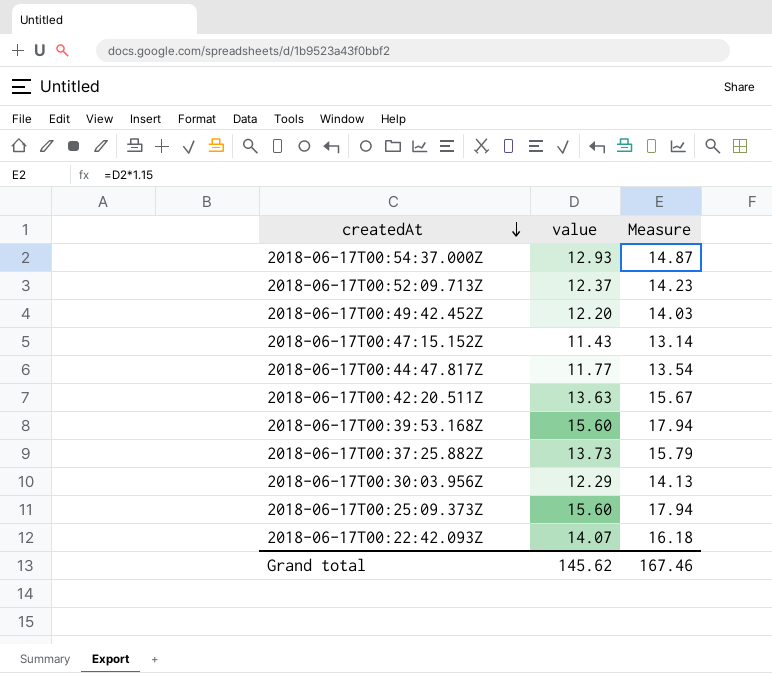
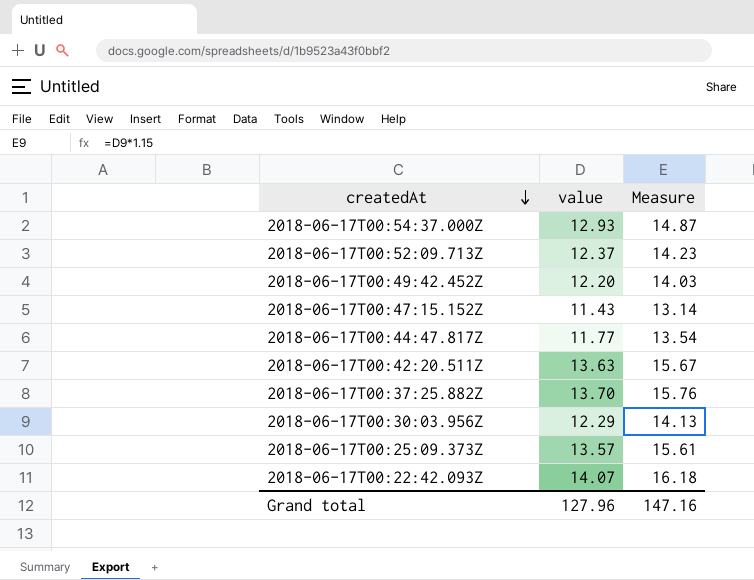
row 2018-06-17T00:39:53.168Z: 15.60 | 17.94 -> none
2018-06-17T00:37:25.882Z | value: 13.73 -> 13.70
2018-06-17T00:37:25.882Z | Measure: 15.79 -> 15.76
2018-06-17T00:25:09.373Z | value: 15.60 -> 13.57
2018-06-17T00:25:09.373Z | Measure: 17.94 -> 15.61
Grand total | value: 145.62 -> 127.96
Grand total | Measure: 167.46 -> 147.16

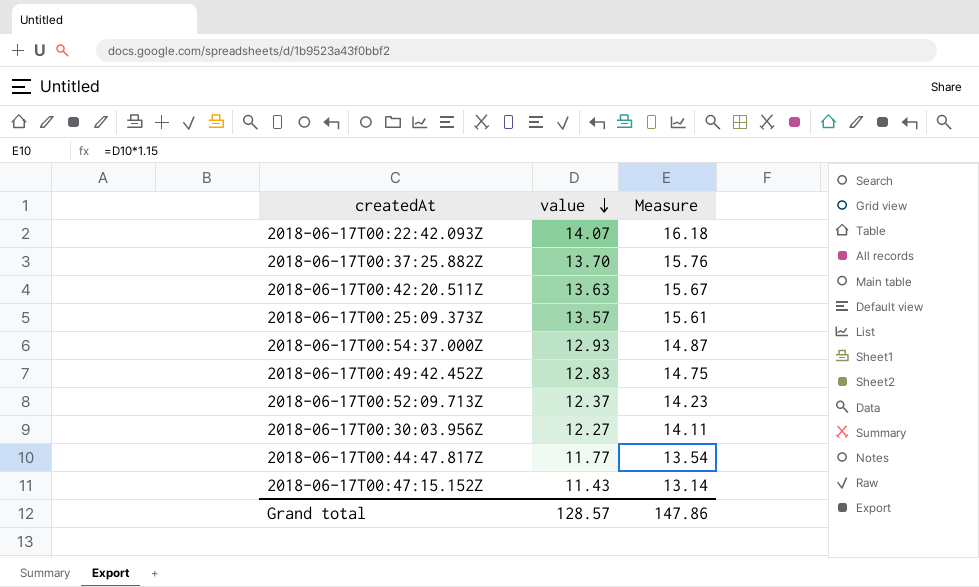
row order: createdAt descending -> value descending
2018-06-17T00:49:42.452Z | value: 12.20 -> 12.83
2018-06-17T00:49:42.452Z | Measure: 14.03 -> 14.75
2018-06-17T00:30:03.956Z | value: 12.29 -> 12.27
2018-06-17T00:30:03.956Z | Measure: 14.13 -> 14.11
Grand total | value: 127.96 -> 128.57
Grand total | Measure: 147.16 -> 147.86

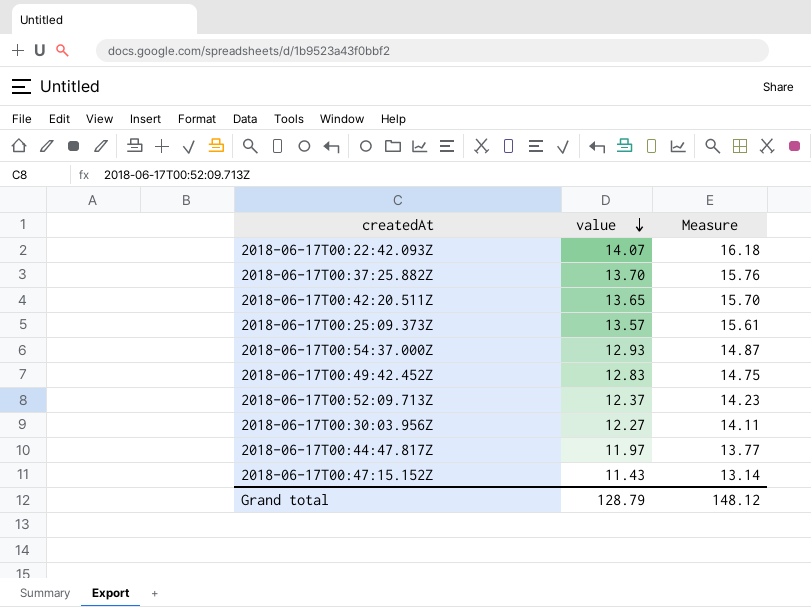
2018-06-17T00:42:20.511Z | value: 13.63 -> 13.65
2018-06-17T00:42:20.511Z | Measure: 15.67 -> 15.70
2018-06-17T00:44:47.817Z | value: 11.77 -> 11.97
2018-06-17T00:44:47.817Z | Measure: 13.54 -> 13.77
Grand total | value: 128.57 -> 128.79
Grand total | Measure: 147.86 -> 148.12

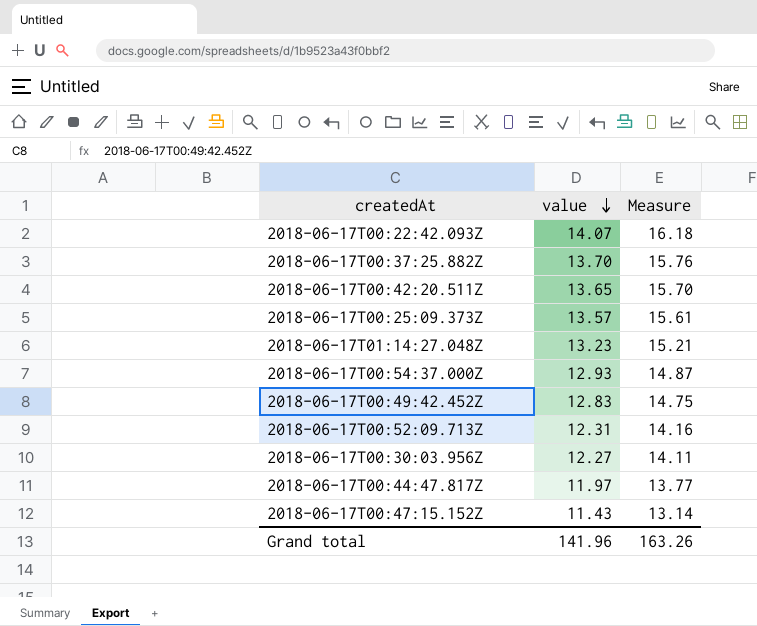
row 2018-06-17T01:14:27.048Z: none -> 13.23 | 15.21
2018-06-17T00:52:09.713Z | value: 12.37 -> 12.31
2018-06-17T00:52:09.713Z | Measure: 14.23 -> 14.16
Grand total | value: 128.79 -> 141.96
Grand total | Measure: 148.12 -> 163.26

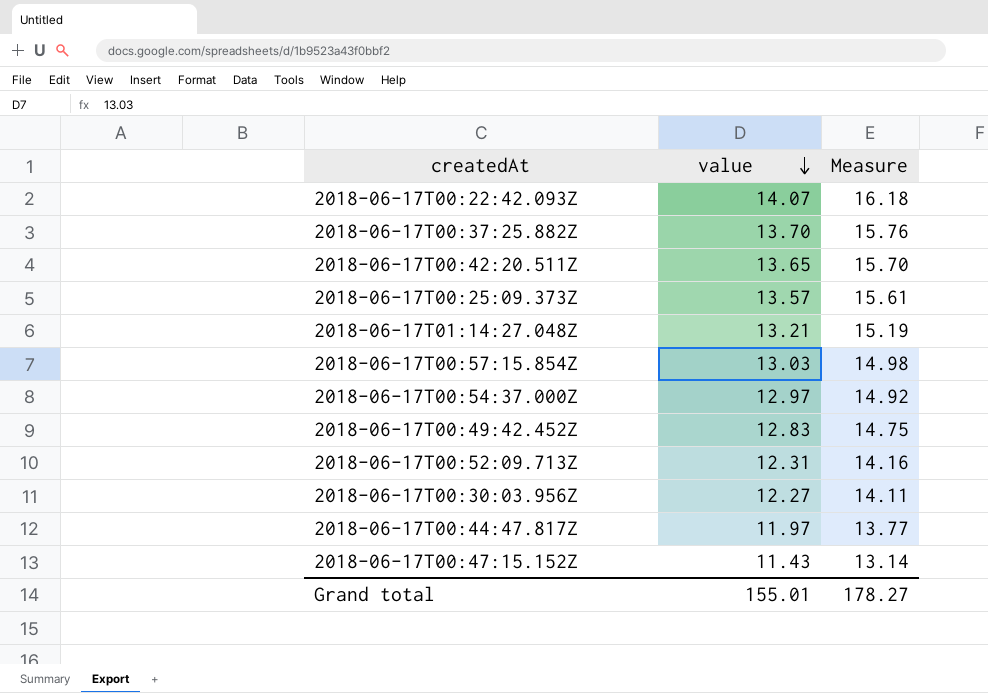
2018-06-17T01:14:27.048Z | value: 13.23 -> 13.21
2018-06-17T01:14:27.048Z | Measure: 15.21 -> 15.19
row 2018-06-17T00:57:15.854Z: none -> 13.03 | 14.98
2018-06-17T00:54:37.000Z | value: 12.93 -> 12.97
2018-06-17T00:54:37.000Z | Measure: 14.87 -> 14.92
Grand total | value: 141.96 -> 155.01
Grand total | Measure: 163.26 -> 178.27

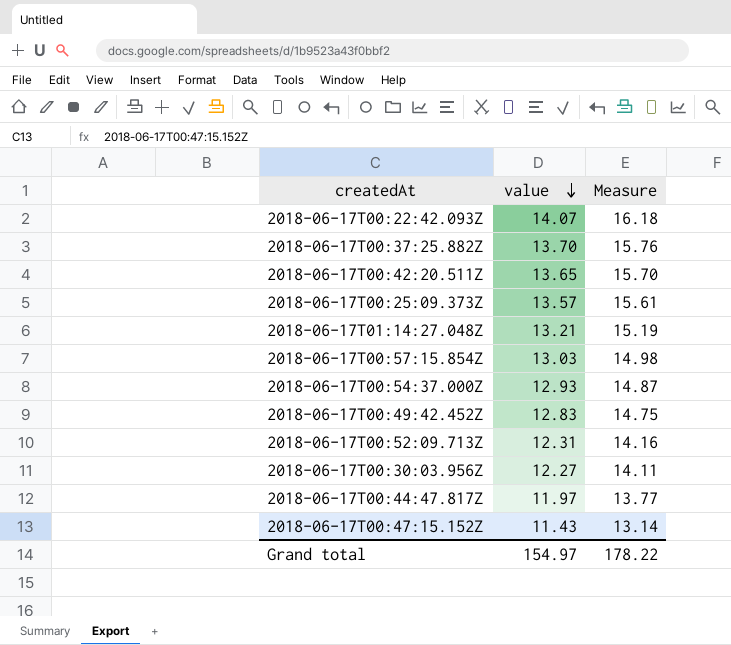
2018-06-17T00:54:37.000Z | value: 12.97 -> 12.93
2018-06-17T00:54:37.000Z | Measure: 14.92 -> 14.87
Grand total | value: 155.01 -> 154.97
Grand total | Measure: 178.27 -> 178.22

